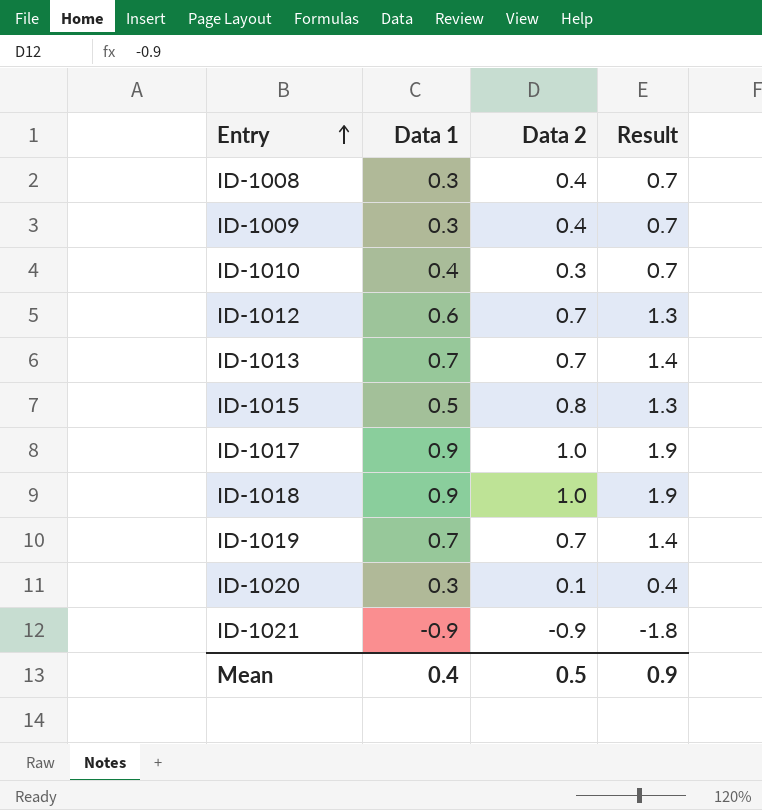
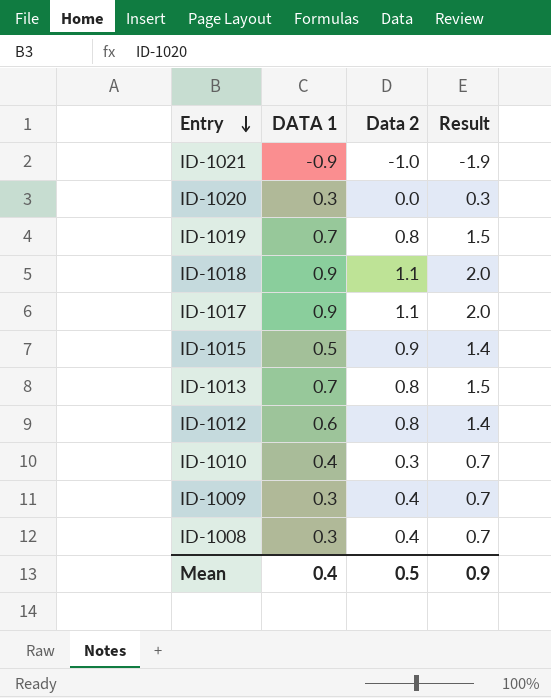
row order: Entry ascending -> Entry descending
column name: Data 1 -> DATA 1
ID-1021 | Data 2: -0.9 -> -1.0
ID-1021 | Result: -1.8 -> -1.9
ID-1020 | Data 2: 0.1 -> 0.0
ID-1020 | Result: 0.4 -> 0.3
ID-1019 | Data 2: 0.7 -> 0.8
ID-1019 | Result: 1.4 -> 1.5
ID-1018 | Data 2: 1.0 -> 1.1
ID-1018 | Result: 1.9 -> 2.0
ID-1017 | Data 2: 1.0 -> 1.1
ID-1017 | Result: 1.9 -> 2.0
ID-1015 | Data 2: 0.8 -> 0.9
ID-1015 | Result: 1.3 -> 1.4
ID-1013 | Data 2: 0.7 -> 0.8
ID-1013 | Result: 1.4 -> 1.5
ID-1012 | Data 2: 0.7 -> 0.8
ID-1012 | Result: 1.3 -> 1.4

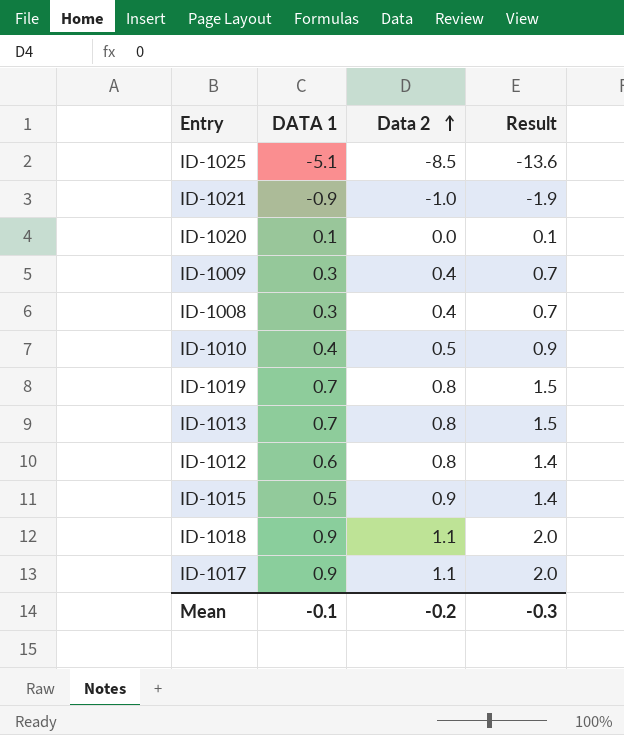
row order: Entry descending -> Data 2 ascending
row ID-1025: none -> -5.1 | -8.5 | -13.6
ID-1020 | DATA 1: 0.3 -> 0.1
ID-1020 | Result: 0.3 -> 0.1
ID-1010 | Data 2: 0.3 -> 0.5
ID-1010 | Result: 0.7 -> 0.9
Mean | DATA 1: 0.4 -> -0.1
Mean | Data 2: 0.5 -> -0.2
Mean | Result: 0.9 -> -0.3

